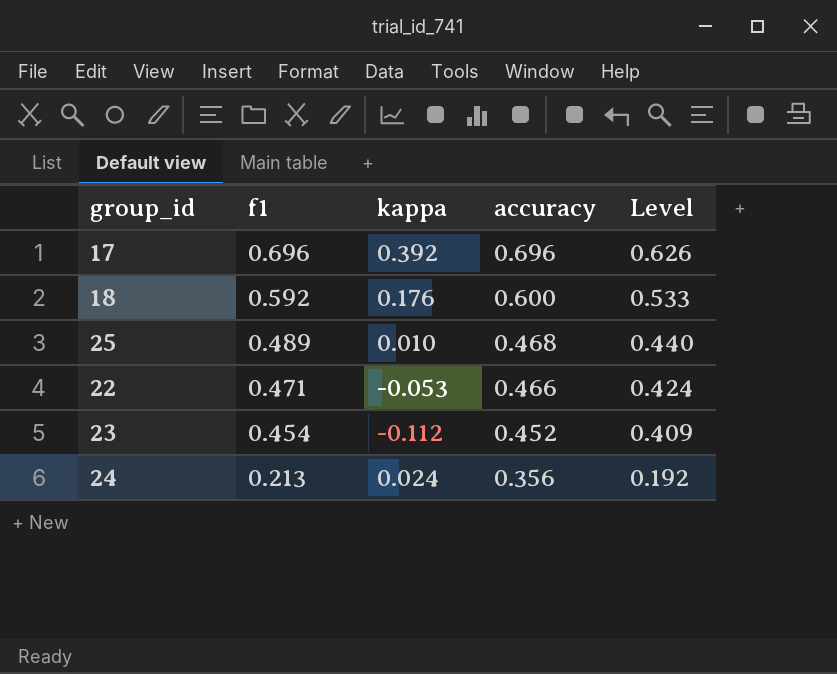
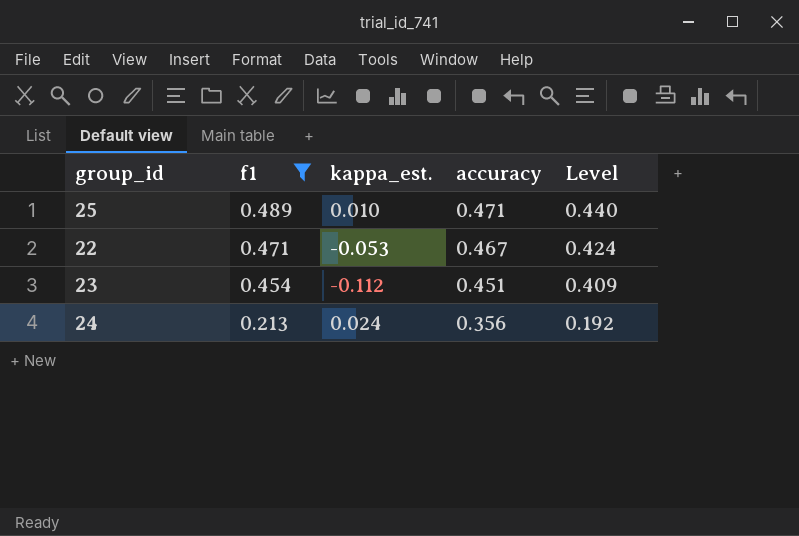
filter: none -> f1 <= 0.489
column name: kappa -> kappa_est.
25 | accuracy: 0.468 -> 0.471
22 | accuracy: 0.466 -> 0.467
23 | accuracy: 0.452 -> 0.451

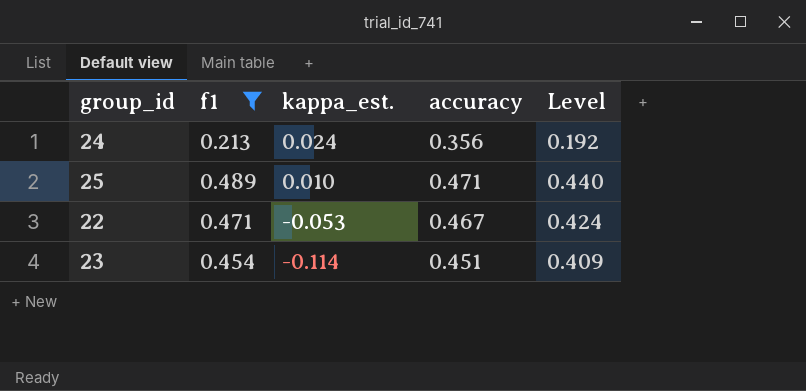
row order: f1 descending -> kappa_est. descending
23 | kappa_est.: -0.112 -> -0.114

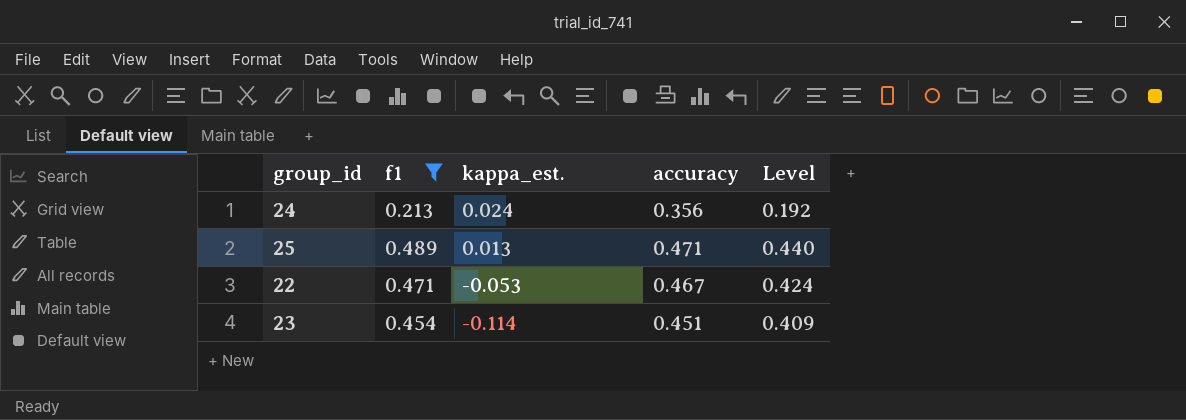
25 | kappa_est.: 0.010 -> 0.013

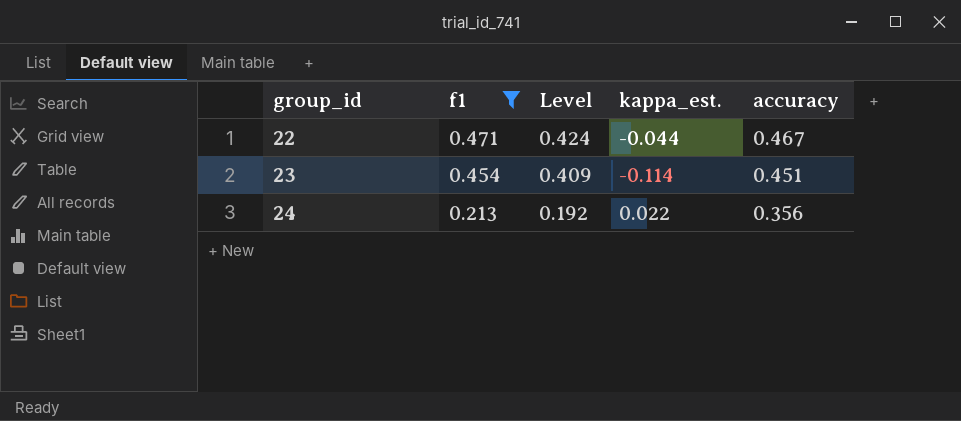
row order: kappa_est. descending -> group_id ascending
column Level | position: 5 -> 3
row 25: 0.489 | 0.013 | 0.471 | 0.440 -> none
22 | kappa_est.: -0.053 -> -0.044
24 | kappa_est.: 0.024 -> 0.022

